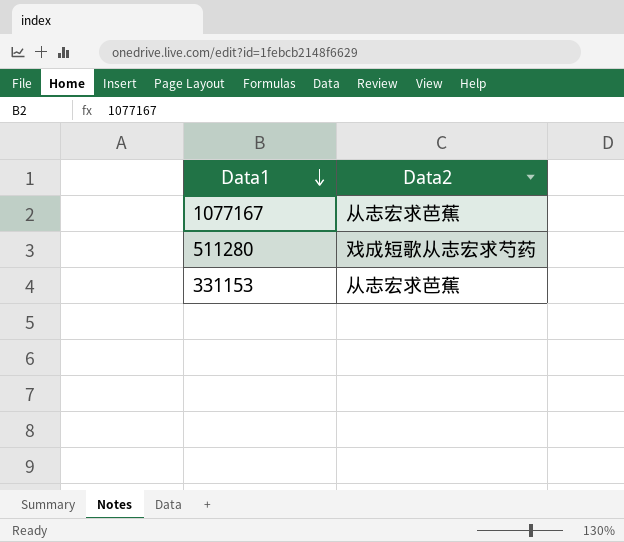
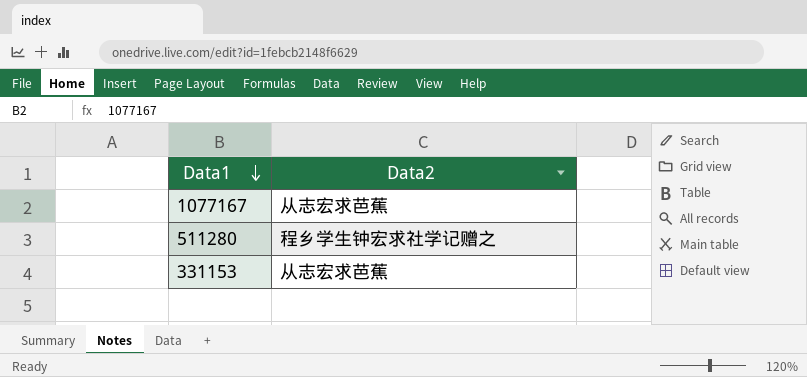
511280 | Data2: 戏成短歌从志宏求芍药 -> 程乡学生钟宏求社学记赠之

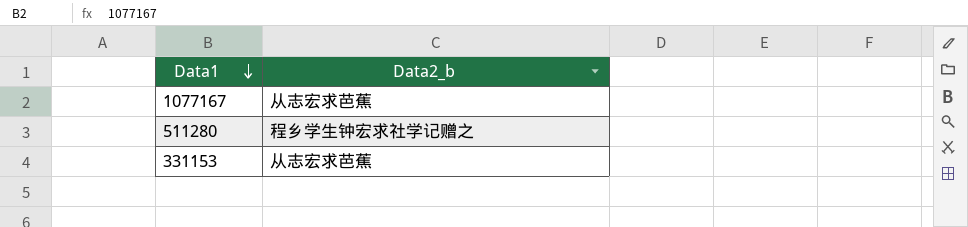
column name: Data2 -> Data2_b

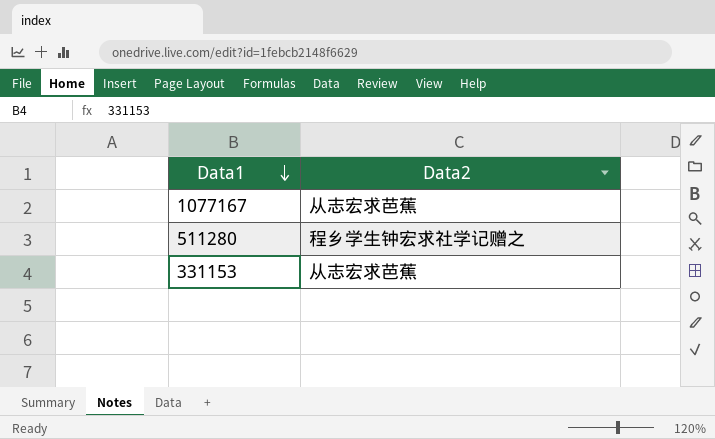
column name: Data2_b -> Data2

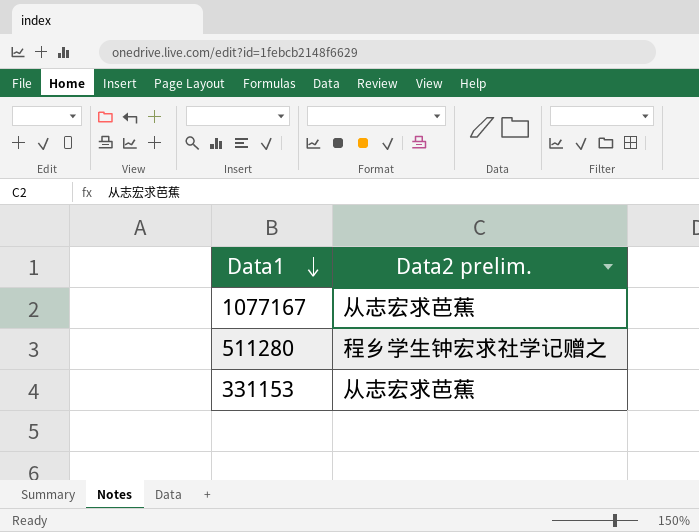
column name: Data2 -> Data2 prelim.

